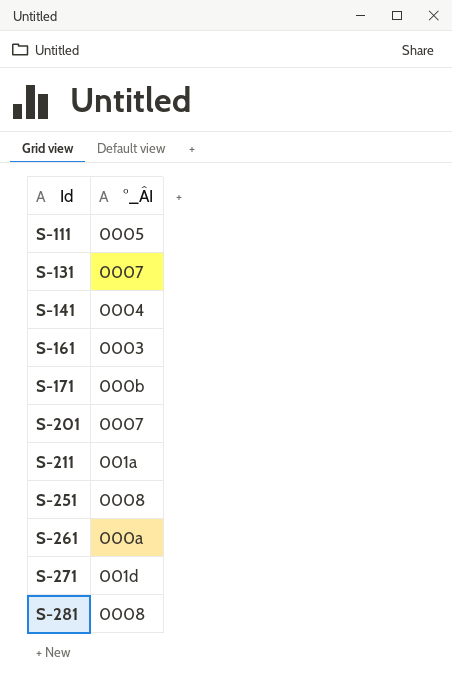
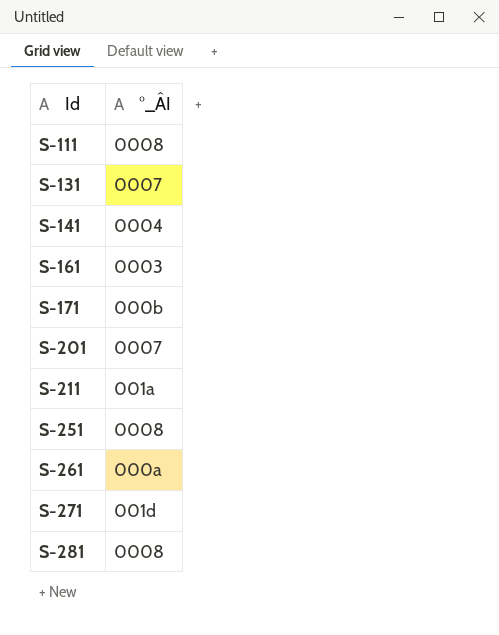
S-111 | °_ÂI: 0005 -> 0008

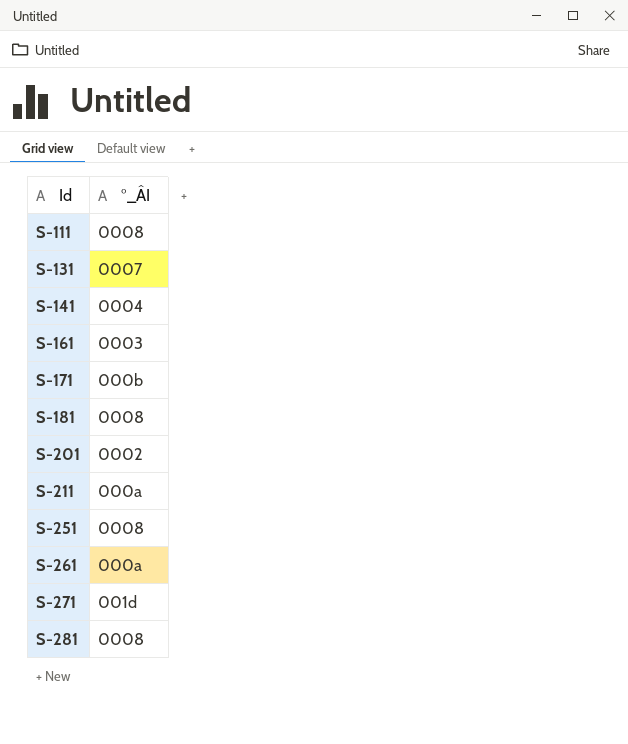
row S-181: none -> 0008
S-201 | °_ÂI: 0007 -> 0002
S-211 | °_ÂI: 001a -> 000a

